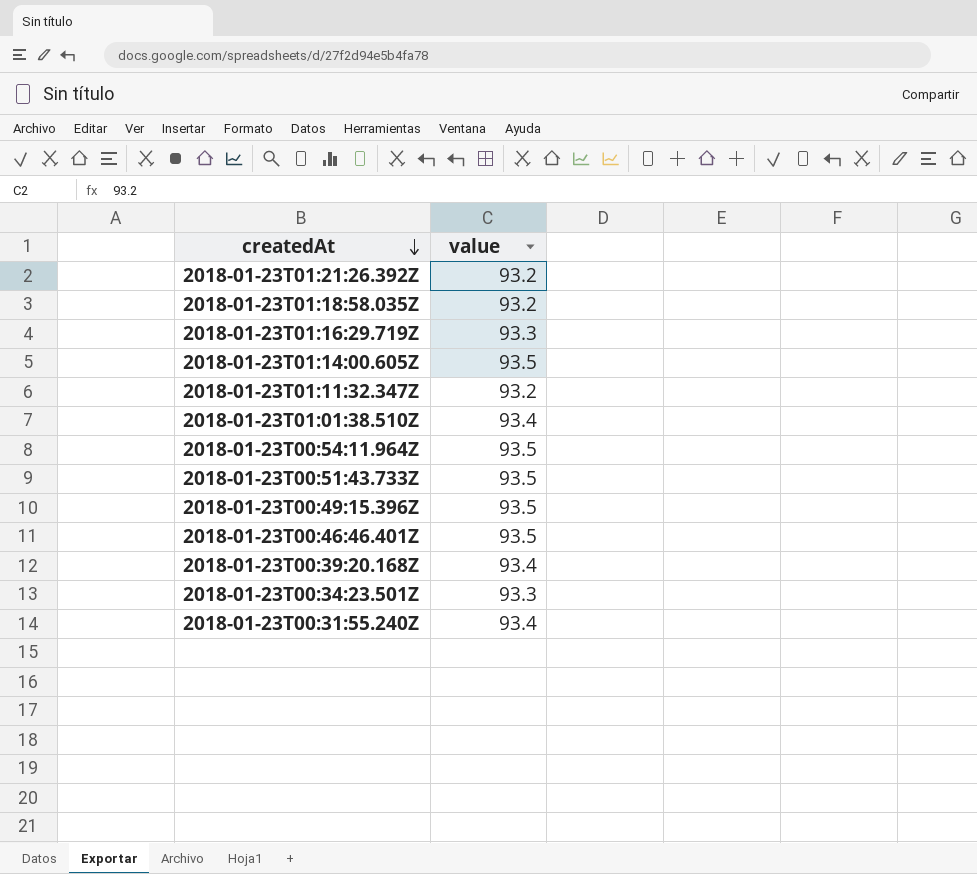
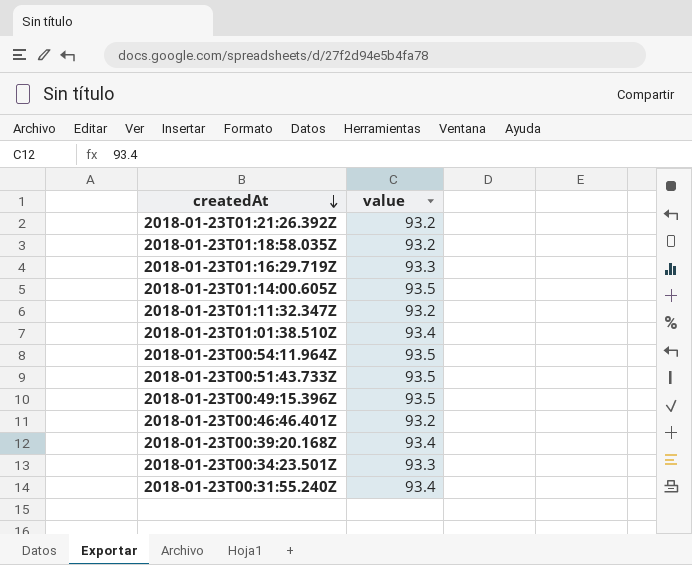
2018-01-23T00:46:46.401Z | value: 93.5 -> 93.2

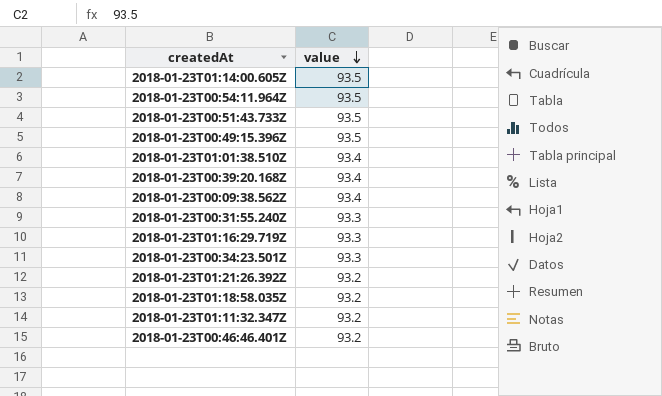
row order: createdAt descending -> value descending
row 2018-01-23T00:09:38.562Z: none -> 93.4
2018-01-23T00:31:55.240Z | value: 93.4 -> 93.3

